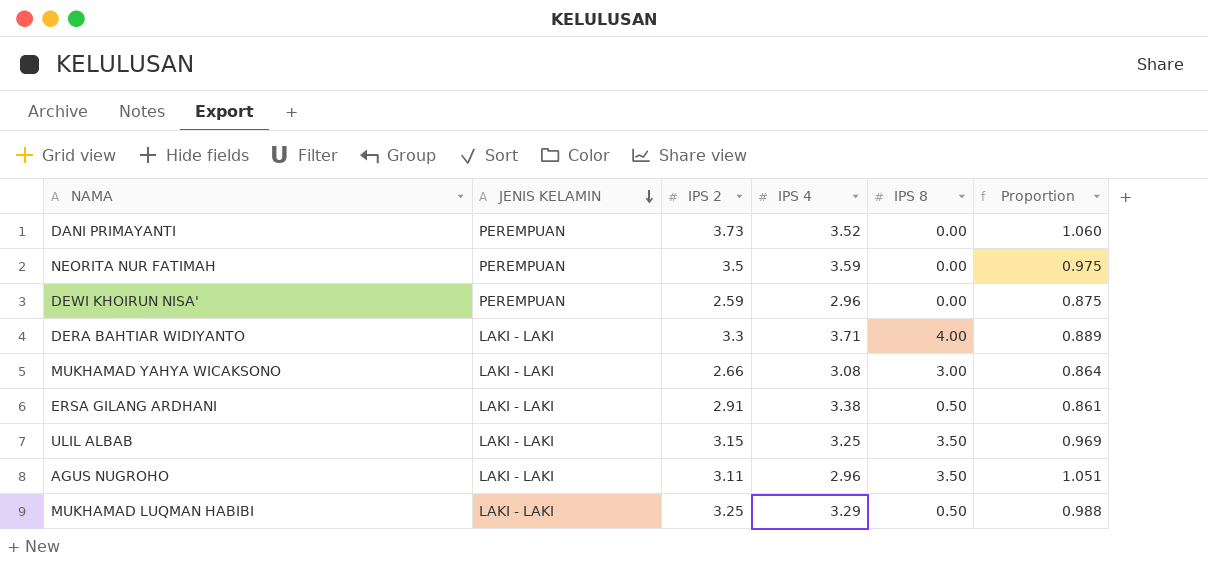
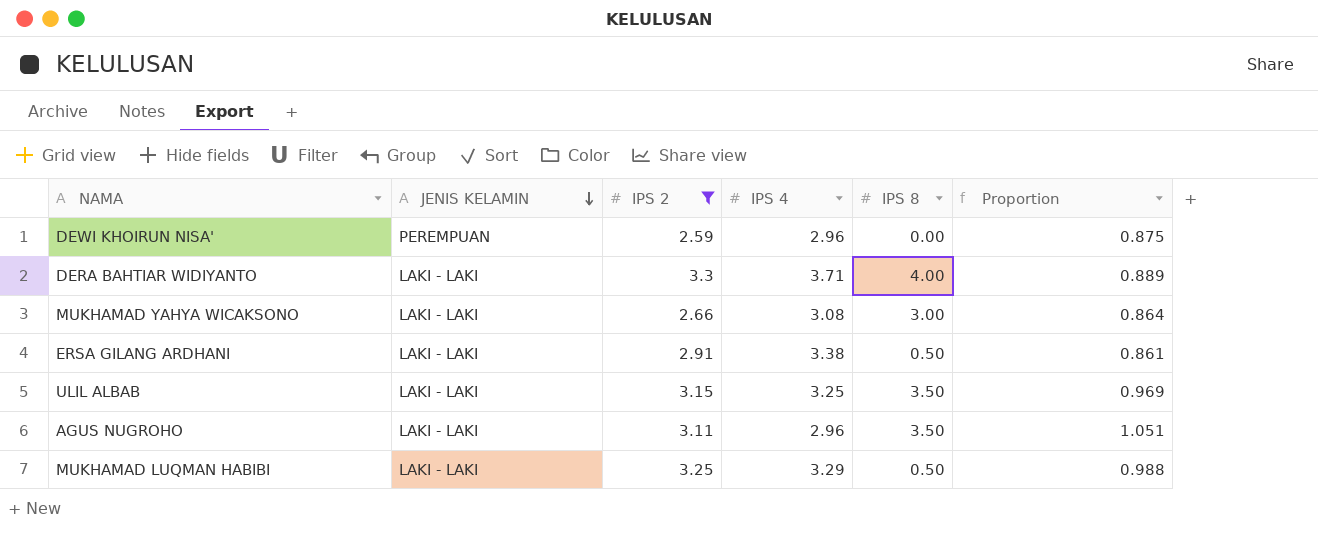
filter: none -> IPS 2 <= 3.3

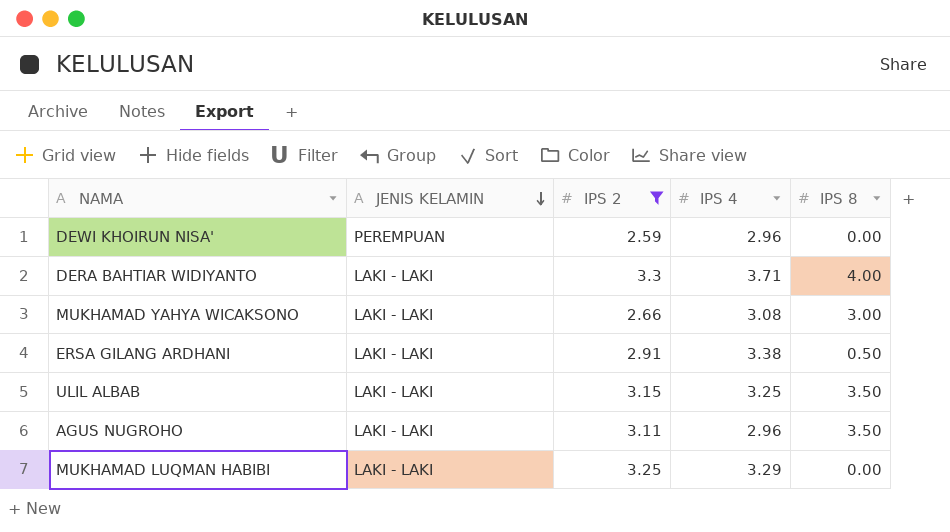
column Proportion | formula: [IPS 2] / [IPS 4] -> none
MUKHAMAD LUQMAN HABIBI | IPS 8: 0.50 -> 0.00

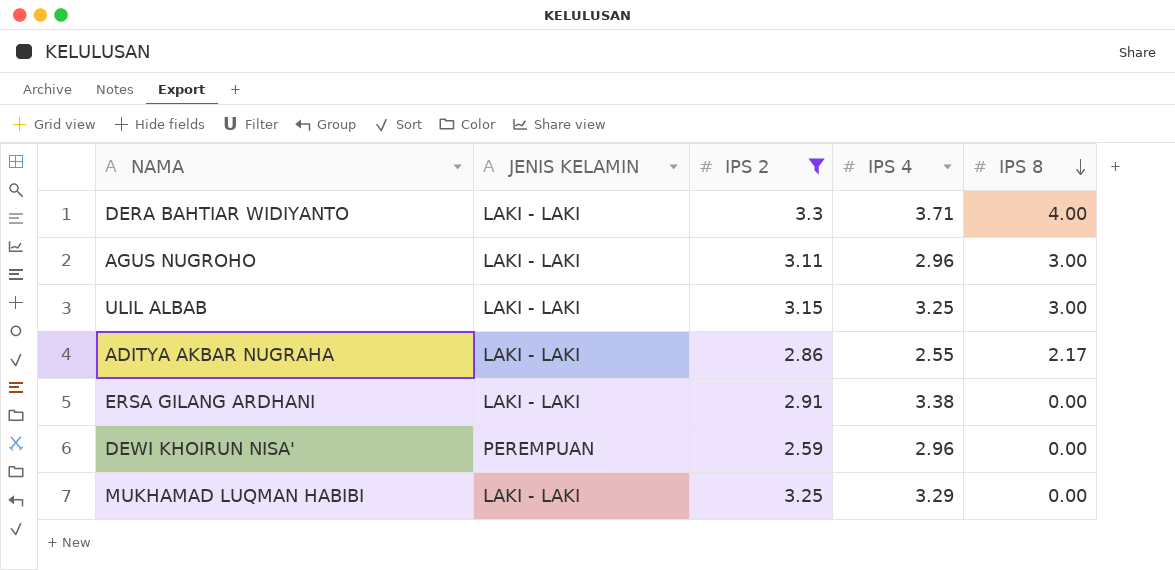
row order: JENIS KELAMIN descending -> IPS 8 descending
row MUKHAMAD YAHYA WICAKSONO: LAKI - LAKI | 2.66 | 3.08 | 3.00 -> none
AGUS NUGROHO | IPS 8: 3.50 -> 3.00
ULIL ALBAB | IPS 8: 3.50 -> 3.00
row ADITYA AKBAR NUGRAHA: none -> LAKI - LAKI | 2.86 | 2.55 | 2.17
ERSA GILANG ARDHANI | IPS 8: 0.50 -> 0.00

